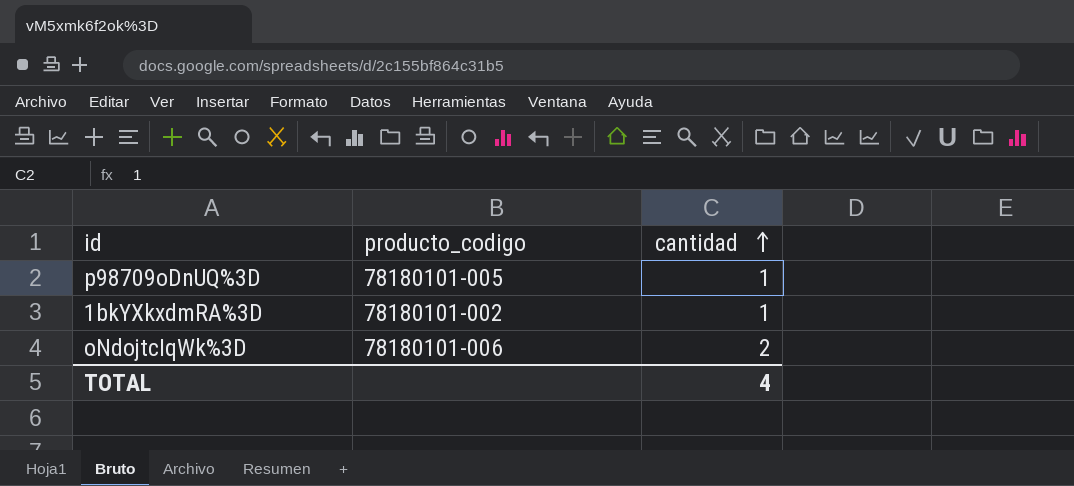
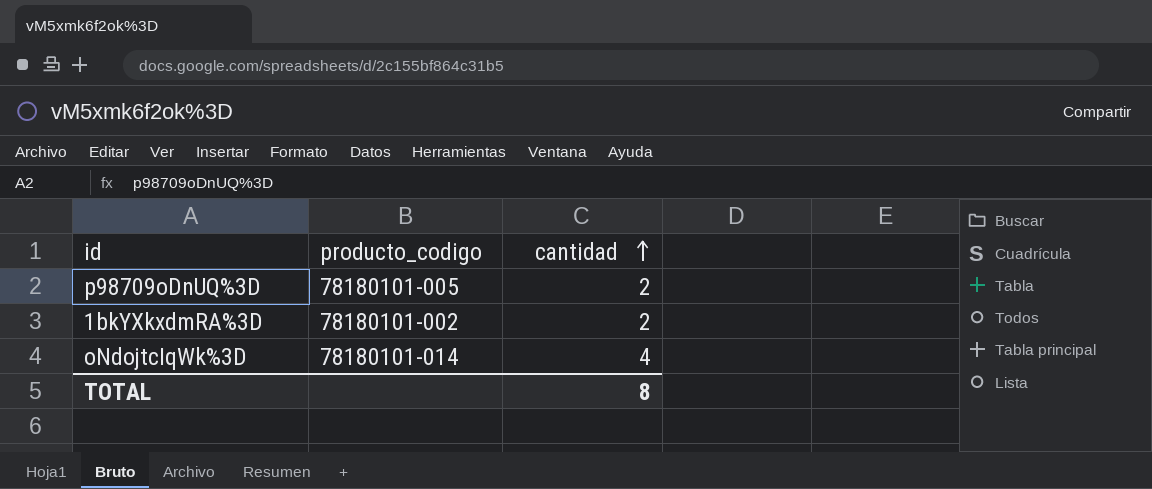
p98709oDnUQ%3D | cantidad: 1 -> 2
1bkYXkxdmRA%3D | cantidad: 1 -> 2
oNdojtcIqWk%3D | producto_codigo: 78180101-006 -> 78180101-014
oNdojtcIqWk%3D | cantidad: 2 -> 4
TOTAL | cantidad: 4 -> 8

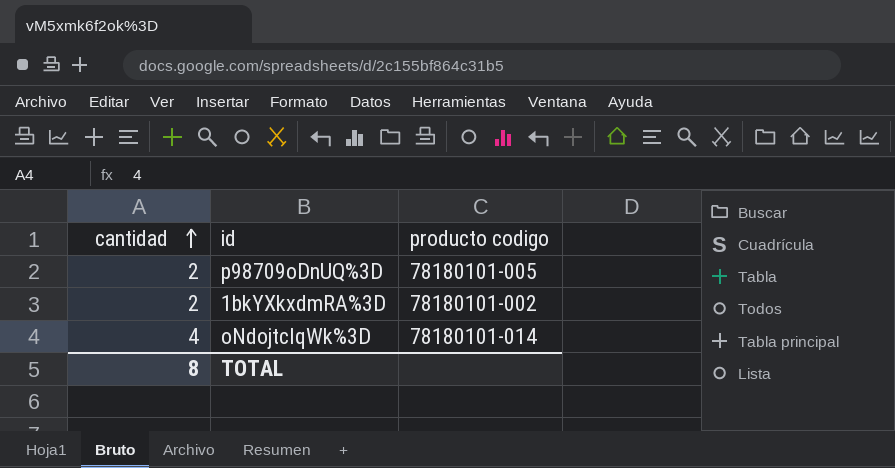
column cantidad | position: 3 -> 1
column name: producto_codigo -> producto codigo

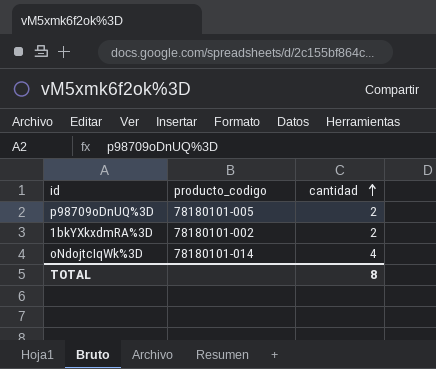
column name: producto codigo -> producto_codigo
column cantidad | position: 1 -> 3

